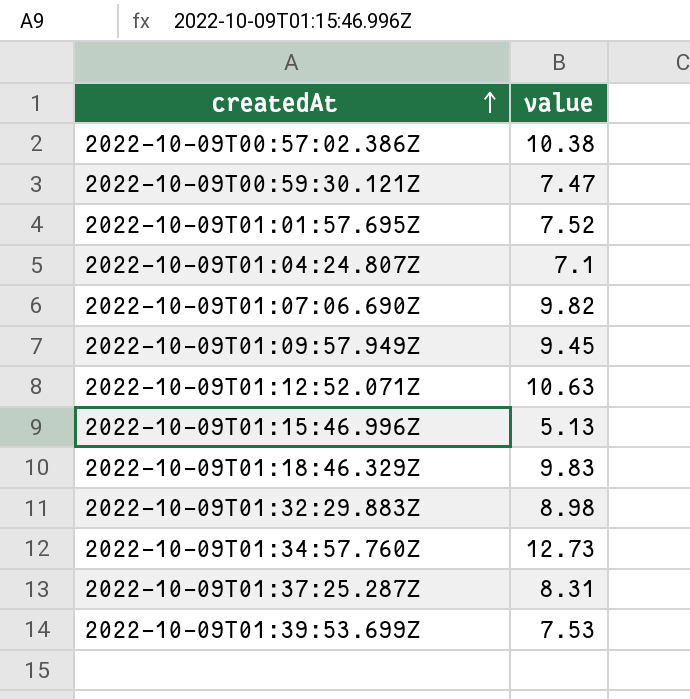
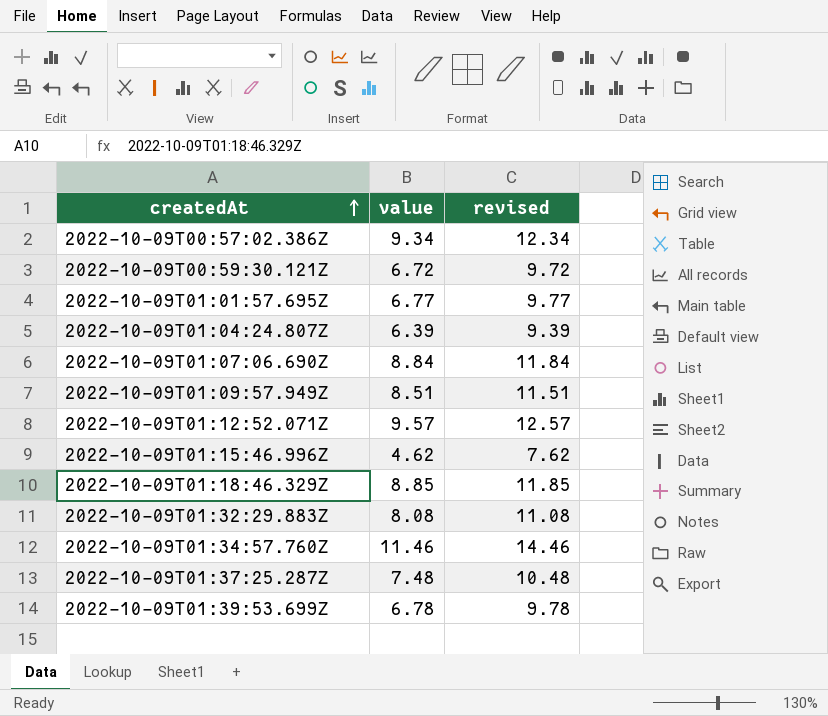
column revised | formula: none -> [value] + 3
2022-10-09T00:57:02.386Z | value: 10.38 -> 9.34
2022-10-09T00:59:30.121Z | value: 7.47 -> 6.72
2022-10-09T01:01:57.695Z | value: 7.52 -> 6.77
2022-10-09T01:04:24.807Z | value: 7.1 -> 6.39
2022-10-09T01:07:06.690Z | value: 9.82 -> 8.84
2022-10-09T01:09:57.949Z | value: 9.45 -> 8.51
2022-10-09T01:12:52.071Z | value: 10.63 -> 9.57
2022-10-09T01:15:46.996Z | value: 5.13 -> 4.62
2022-10-09T01:18:46.329Z | value: 9.83 -> 8.85
2022-10-09T01:32:29.883Z | value: 8.98 -> 8.08
2022-10-09T01:34:57.760Z | value: 12.73 -> 11.46
2022-10-09T01:37:25.287Z | value: 8.31 -> 7.48
2022-10-09T01:39:53.699Z | value: 7.53 -> 6.78

